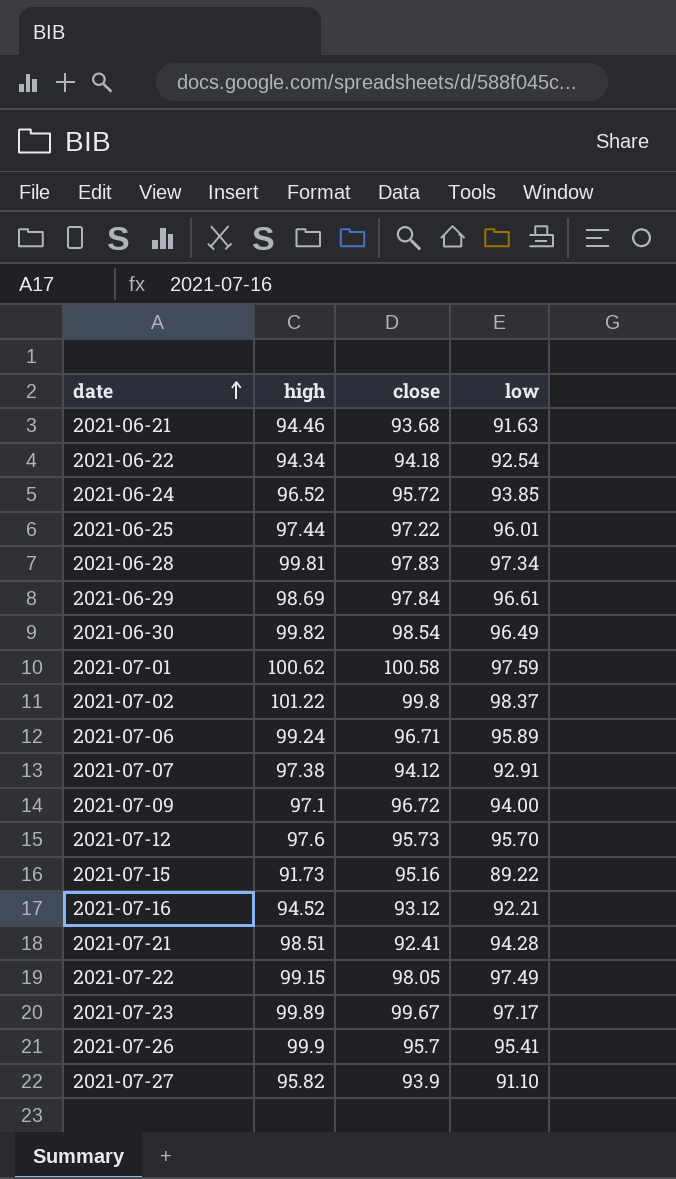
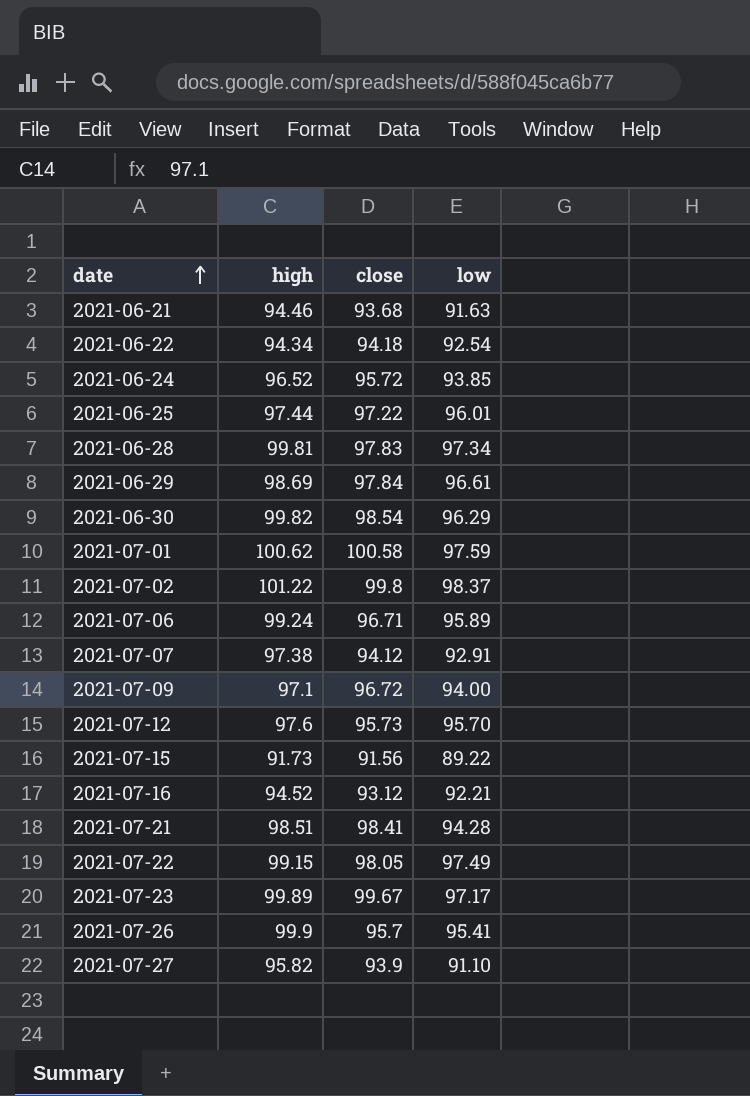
2021-06-30 | low: 96.49 -> 96.29
2021-07-15 | close: 95.16 -> 91.56
2021-07-21 | close: 92.41 -> 98.41

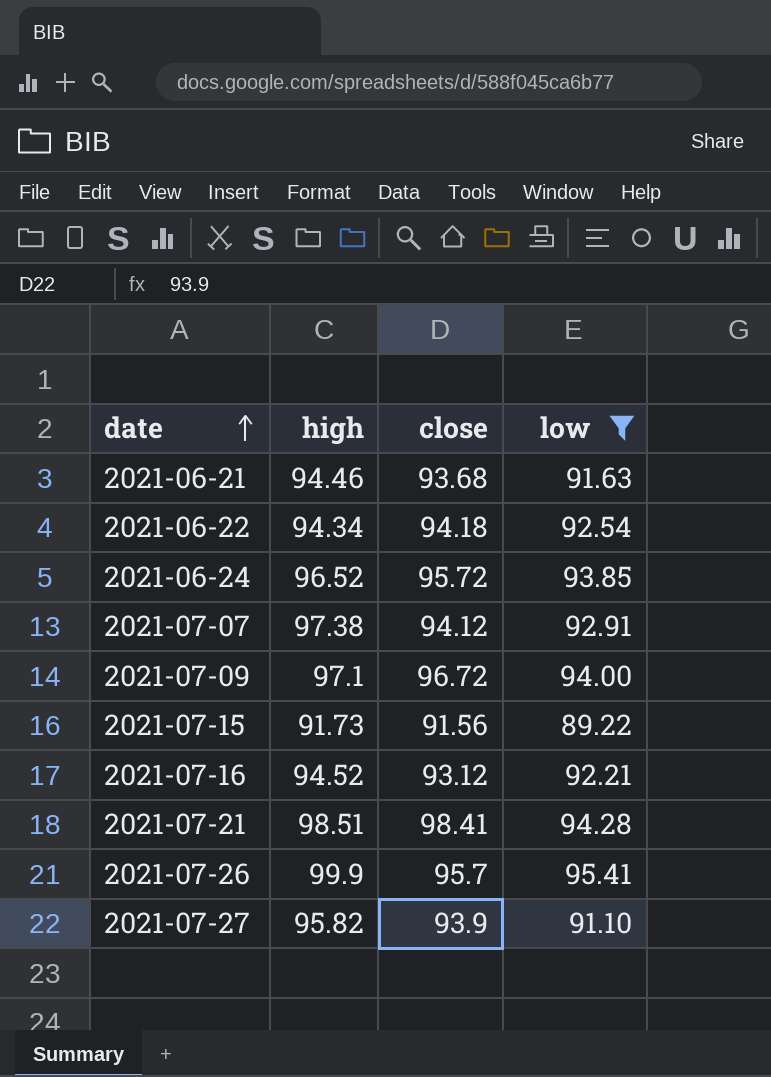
filter: none -> low <= 95.41

